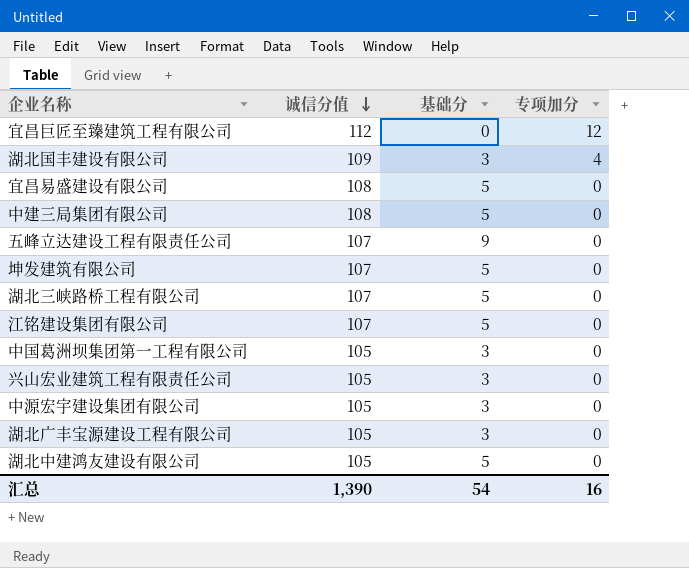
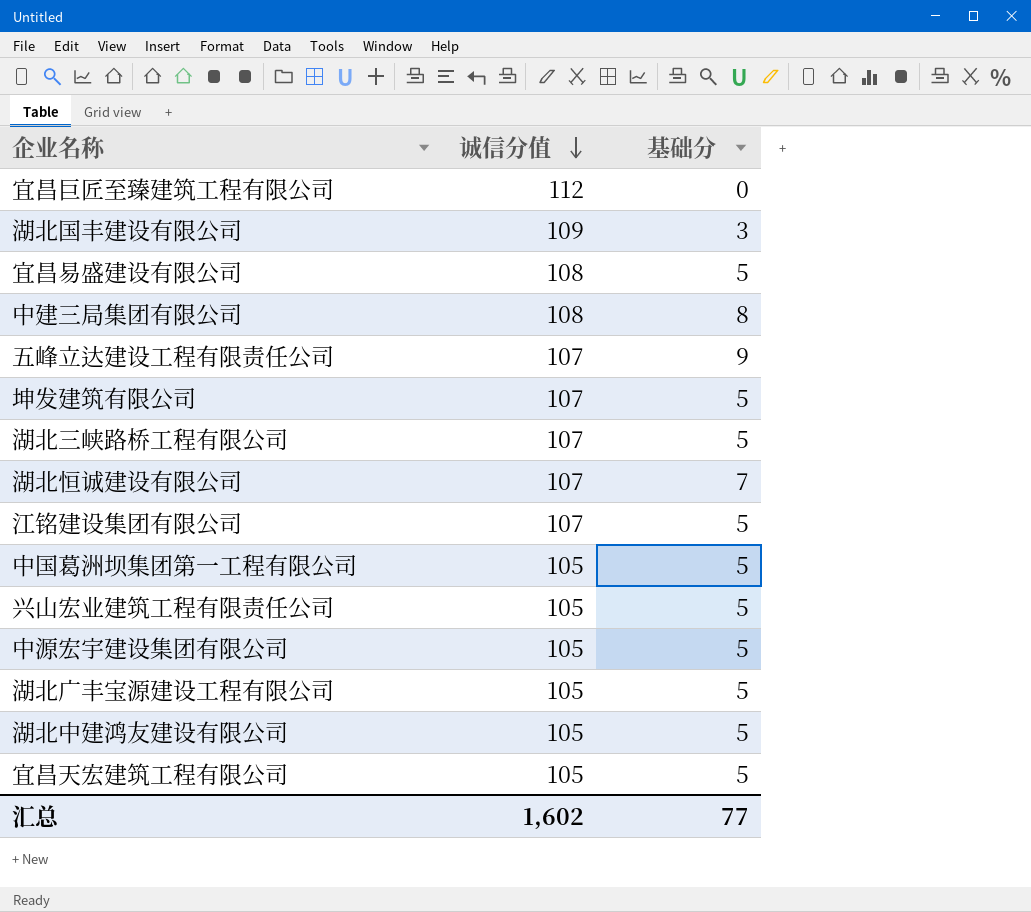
column 专项加分 | position: 4 -> none
中建三局集团有限公司 | 基础分: 5 -> 8
row 湖北恒诚建设有限公司: none -> 107 | 7
中国葛洲坝集团第一工程有限公司 | 基础分: 3 -> 5
兴山宏业建筑工程有限责任公司 | 基础分: 3 -> 5
中源宏宇建设集团有限公司 | 基础分: 3 -> 5
湖北广丰宝源建设工程有限公司 | 基础分: 3 -> 5
row 宜昌天宏建筑工程有限公司: none -> 105 | 5
汇总 | 诚信分值: 1,390 -> 1,602
汇总 | 基础分: 54 -> 77

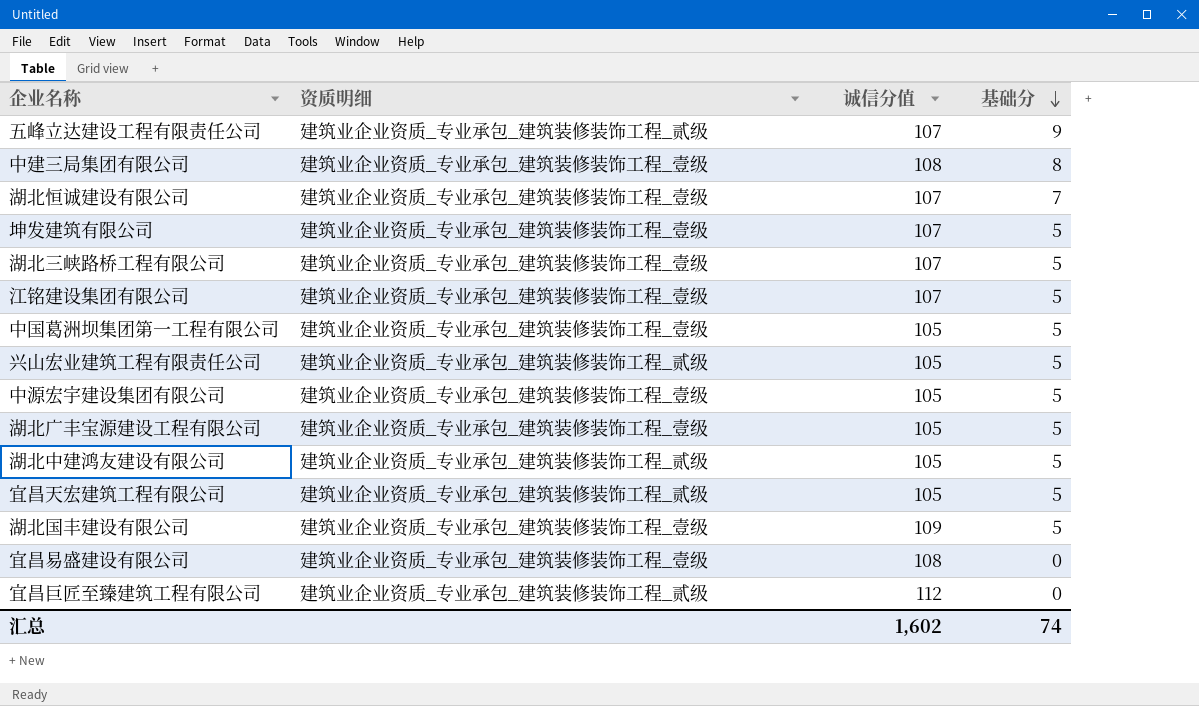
row order: 诚信分值 descending -> 基础分 descending
column 资质明细 | position: none -> 2
湖北国丰建设有限公司 | 基础分: 3 -> 5
宜昌易盛建设有限公司 | 基础分: 5 -> 0
汇总 | 基础分: 77 -> 74

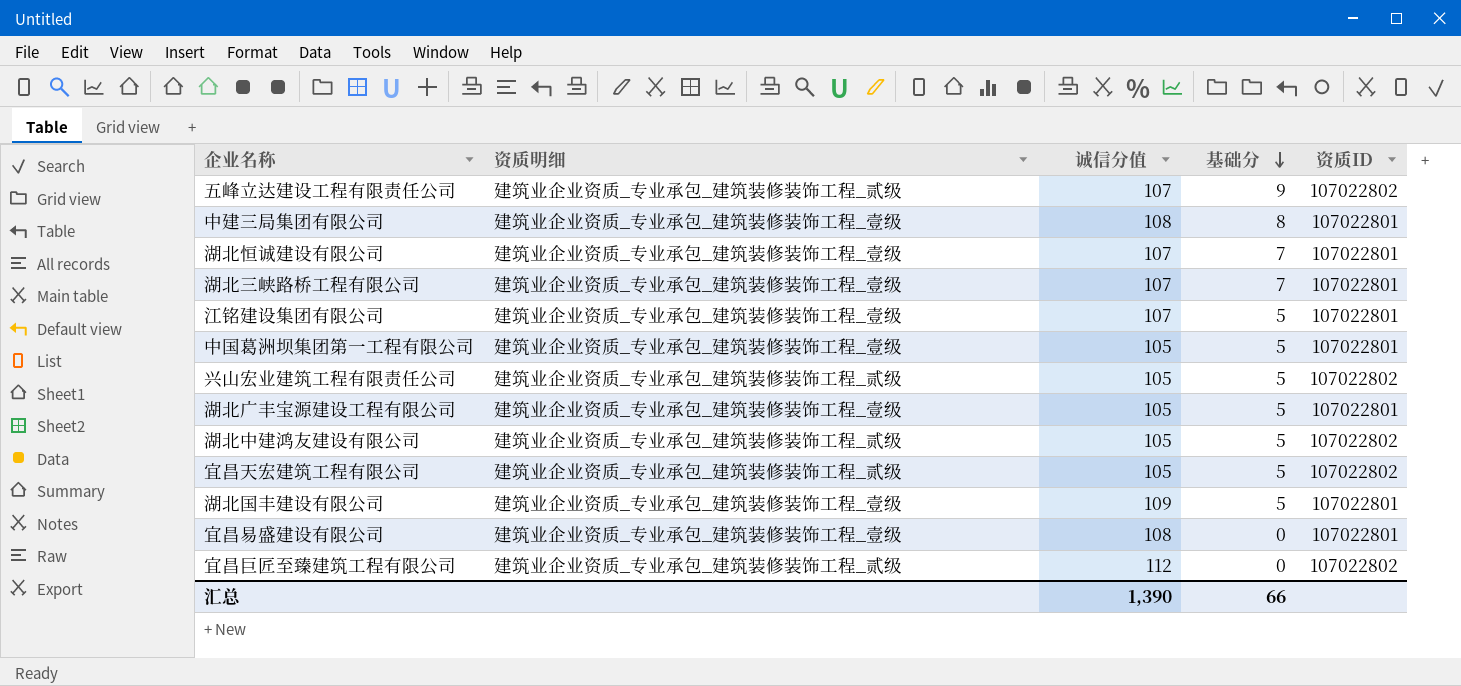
column 资质ID | position: none -> 5
row 坤发建筑有限公司: 建筑业企业资质_专业承包_建筑装修装饰工程_壹级 | 107 | 5 -> none
row 中源宏宇建设集团有限公司: 建筑业企业资质_专业承包_建筑装修装饰工程_壹级 | 105 | 5 -> none
湖北三峡路桥工程有限公司 | 基础分: 5 -> 7
汇总 | 诚信分值: 1,602 -> 1,390
汇总 | 基础分: 74 -> 66

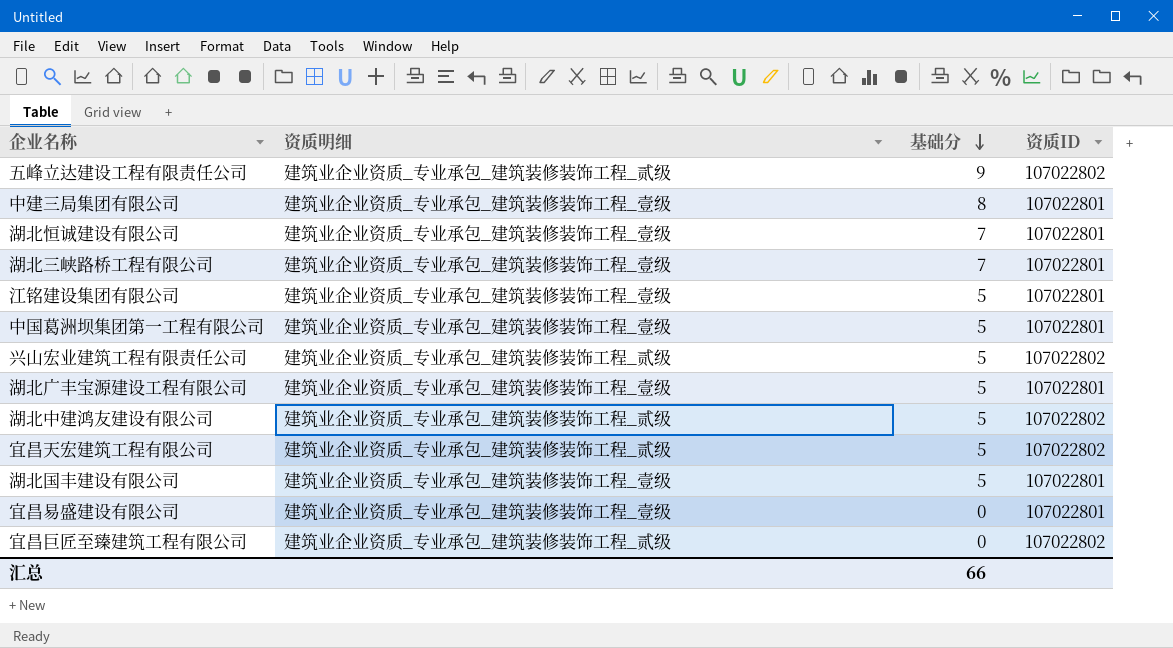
column 诚信分值 | position: 3 -> none

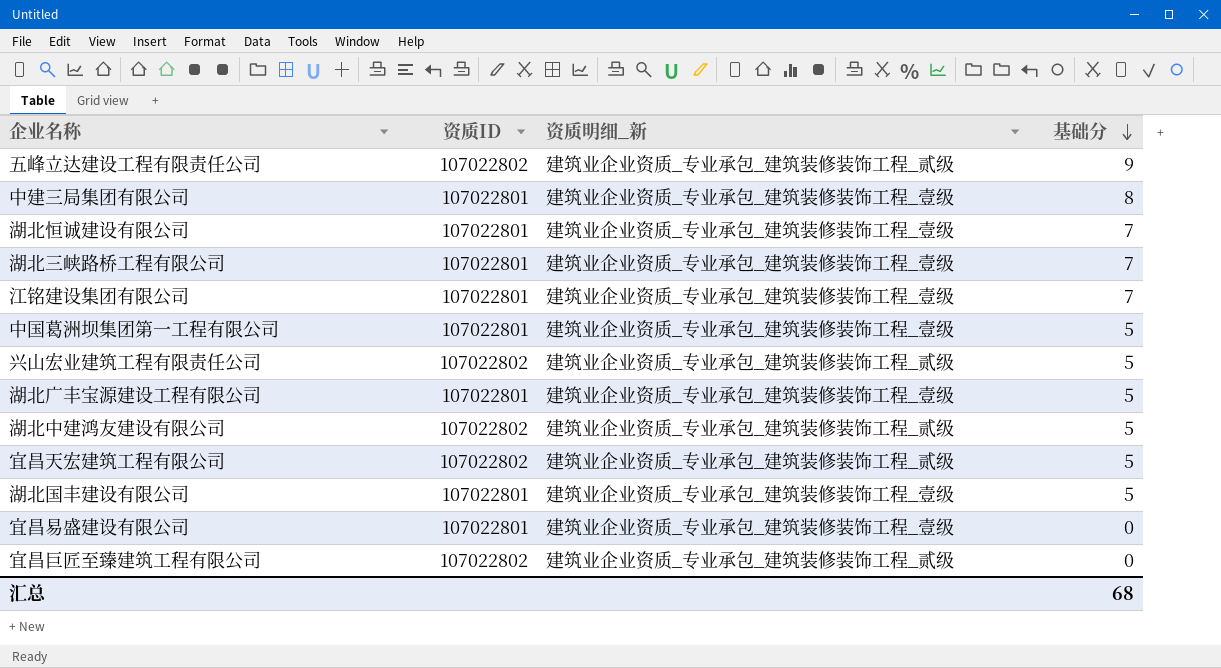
column 资质ID | position: 4 -> 2
column name: 资质明细 -> 资质明细_新
江铭建设集团有限公司 | 基础分: 5 -> 7
汇总 | 基础分: 66 -> 68

